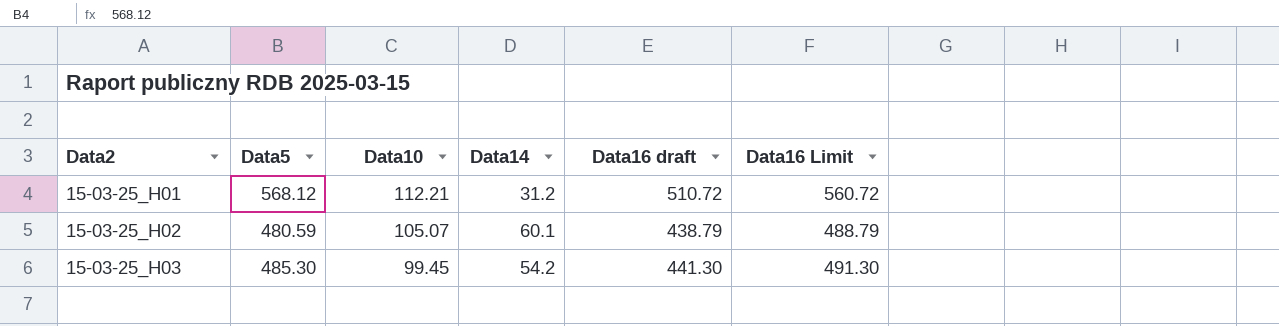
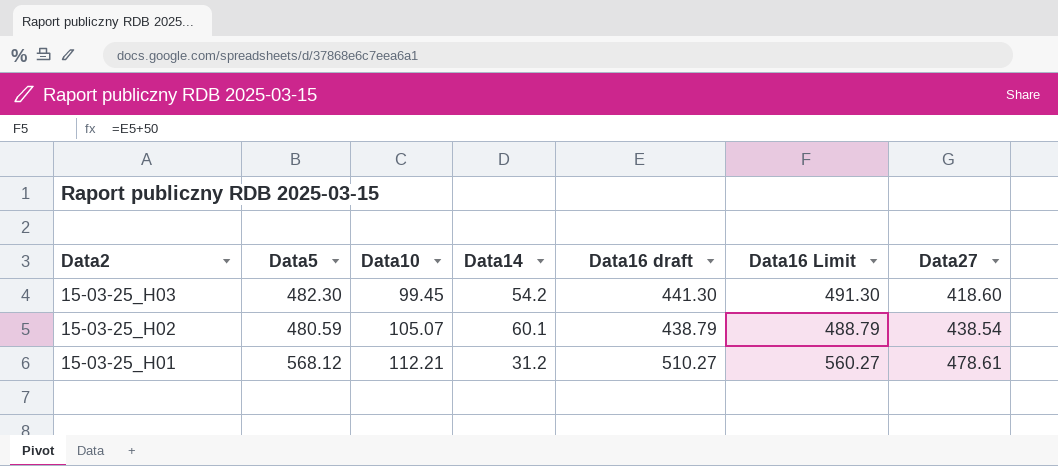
row order: Data2 ascending -> Data2 descending
column Data27 | position: none -> 7
15-03-25_H03 | Data5: 485.30 -> 482.30
15-03-25_H01 | Data16 draft: 510.72 -> 510.27
15-03-25_H01 | Data16 Limit: 560.72 -> 560.27

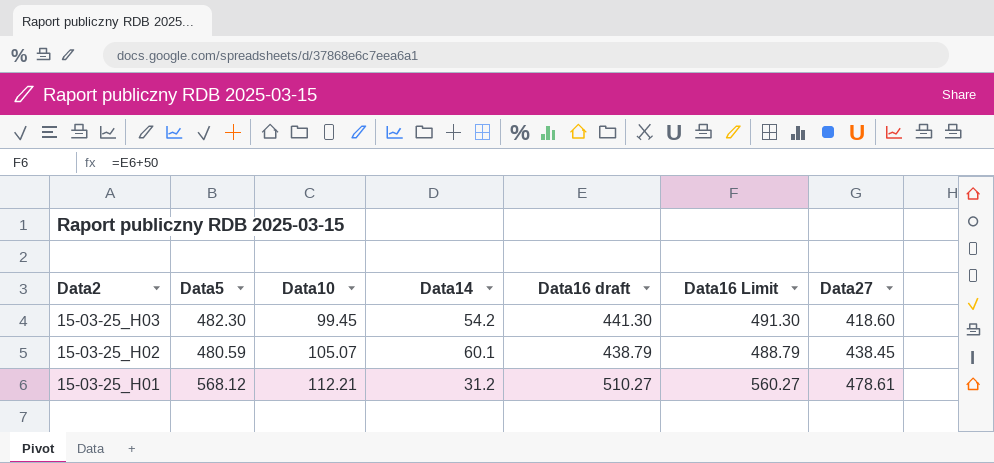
15-03-25_H02 | Data27: 438.54 -> 438.45

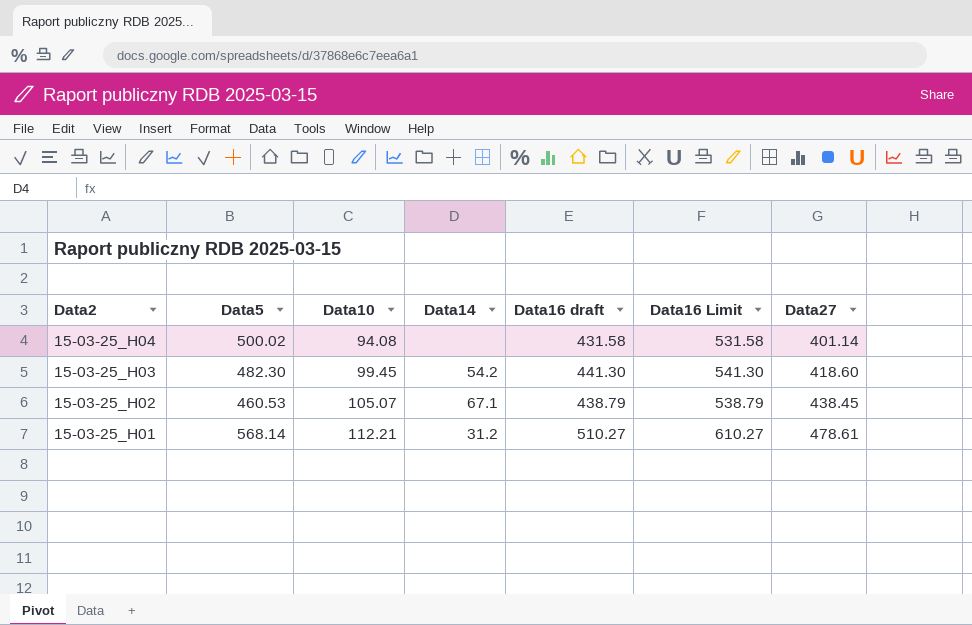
column Data16 Limit | formula: [Data16 draft] + 50 -> [Data16 draft] + 100
row 15-03-25_H04: none -> 500.02 | 94.08 | none | 431.58 | 531.58 | 401.14
15-03-25_H02 | Data5: 480.59 -> 460.53
15-03-25_H02 | Data14: 60.1 -> 67.1
15-03-25_H01 | Data5: 568.12 -> 568.14

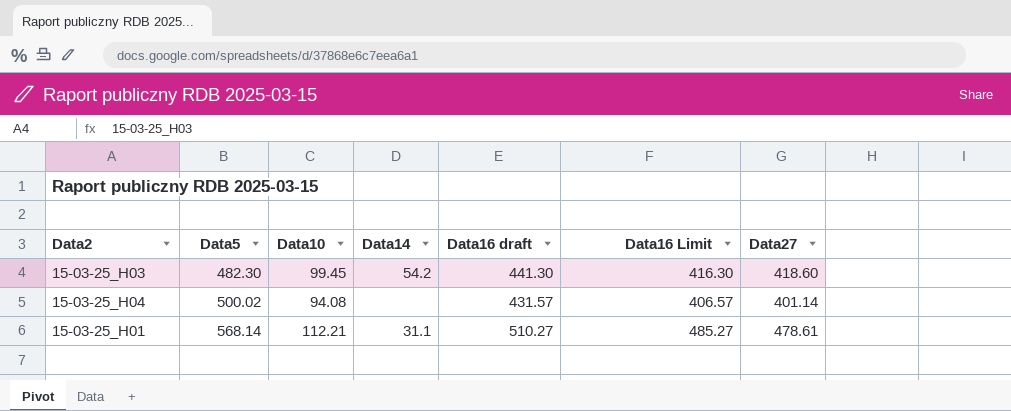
row order: Data2 descending -> Data5 ascending
column Data16 Limit | formula: [Data16 draft] + 100 -> [Data16 draft] - 25
row 15-03-25_H02: 460.53 | 105.07 | 67.1 | 438.79 | 538.79 | 438.45 -> none
15-03-25_H04 | Data16 draft: 431.58 -> 431.57
15-03-25_H01 | Data14: 31.2 -> 31.1

